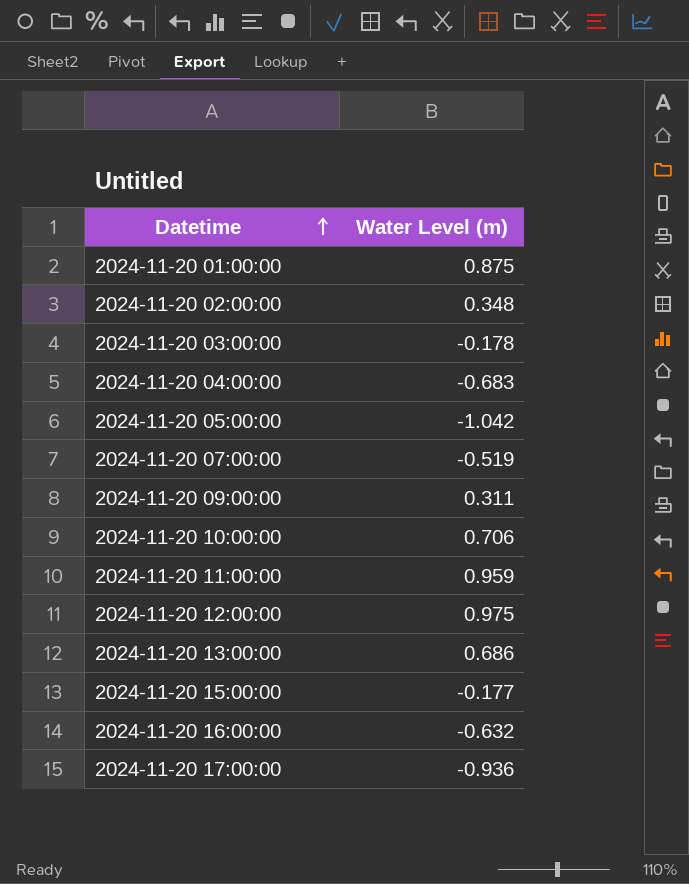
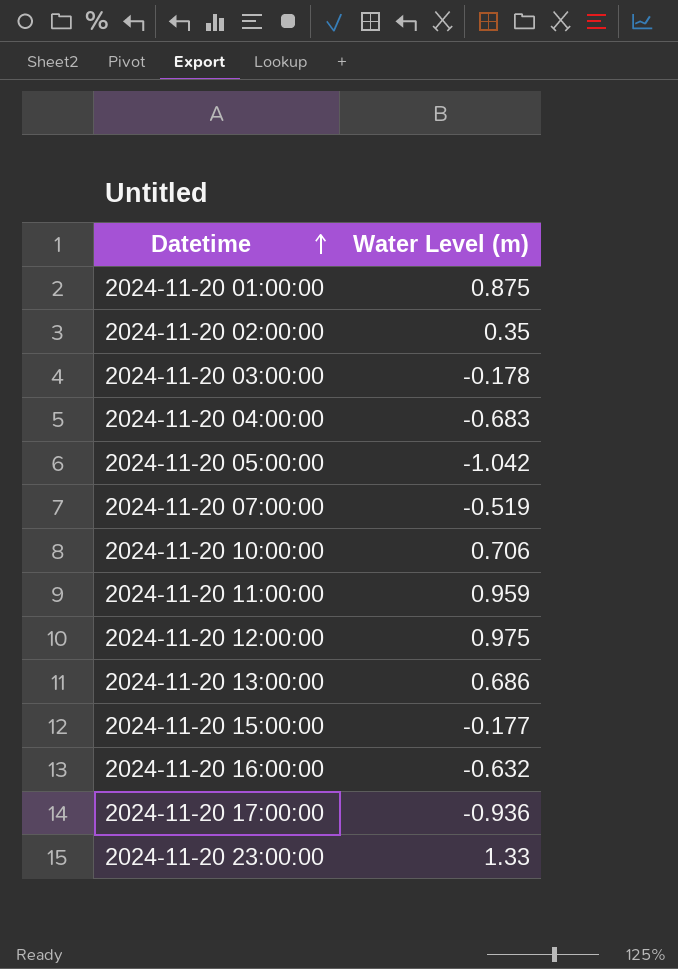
row 2024-11-20 09:00:00: 0.311 -> none
2024-11-20 02:00:00 | Water Level (m): 0.348 -> 0.35
row 2024-11-20 23:00:00: none -> 1.33

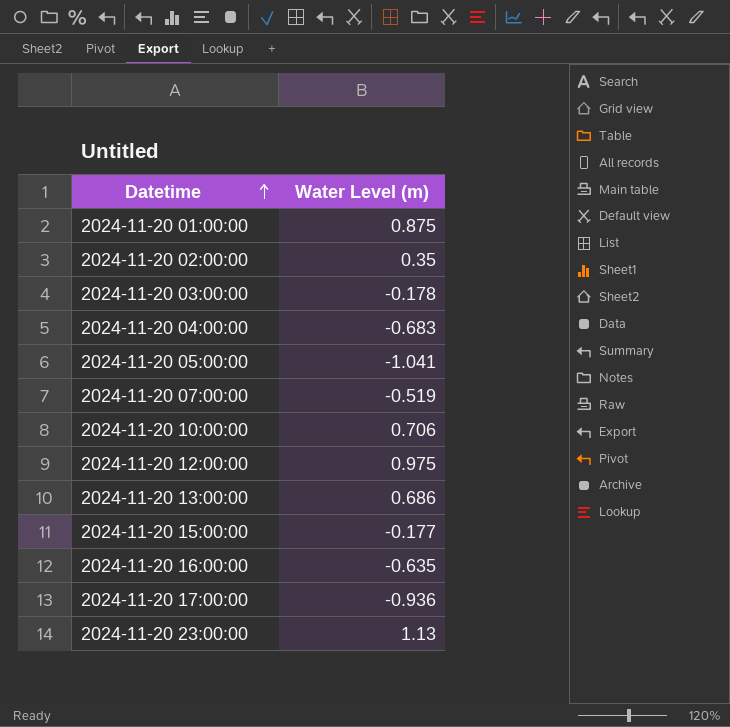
row 2024-11-20 11:00:00: 0.959 -> none
2024-11-20 05:00:00 | Water Level (m): -1.042 -> -1.041
2024-11-20 16:00:00 | Water Level (m): -0.632 -> -0.635
2024-11-20 23:00:00 | Water Level (m): 1.33 -> 1.13

